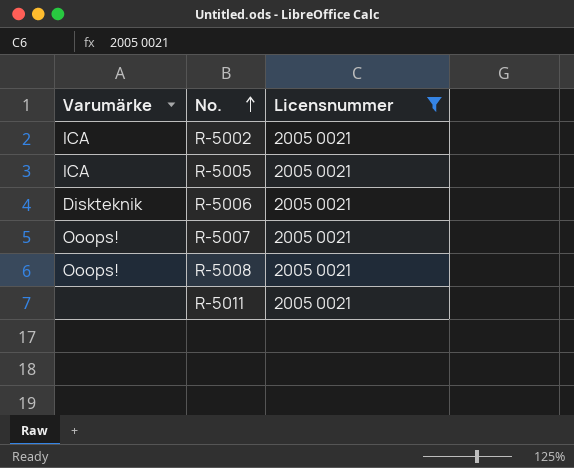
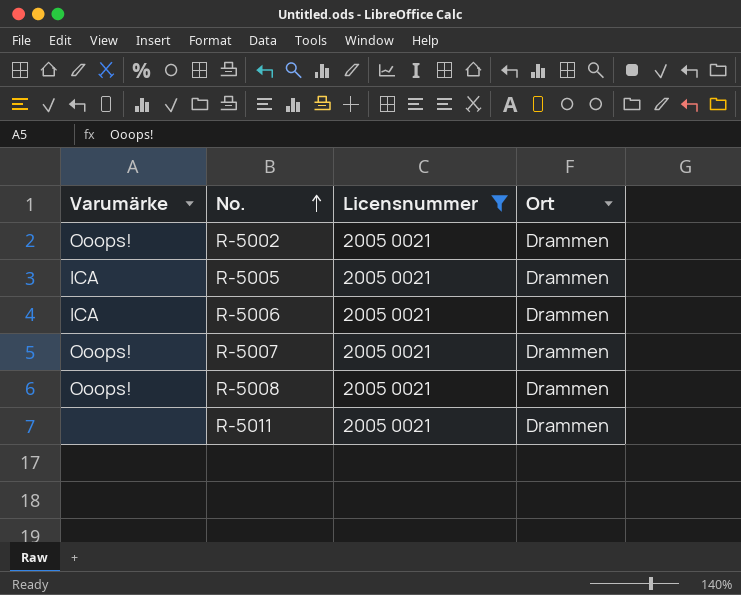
column Ort | position: none -> 4
R-5002 | Varumärke: ICA -> Ooops!
R-5006 | Varumärke: Diskteknik -> ICA

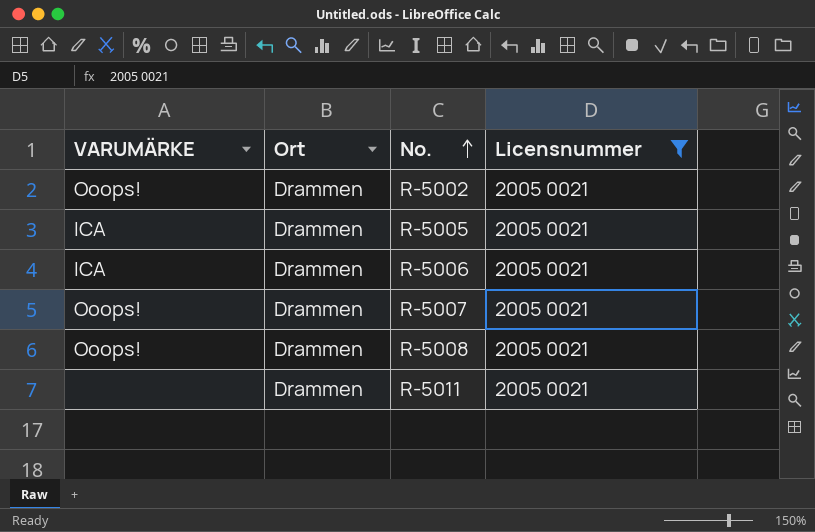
column name: Varumärke -> VARUMÄRKE
column Ort | position: 4 -> 2

